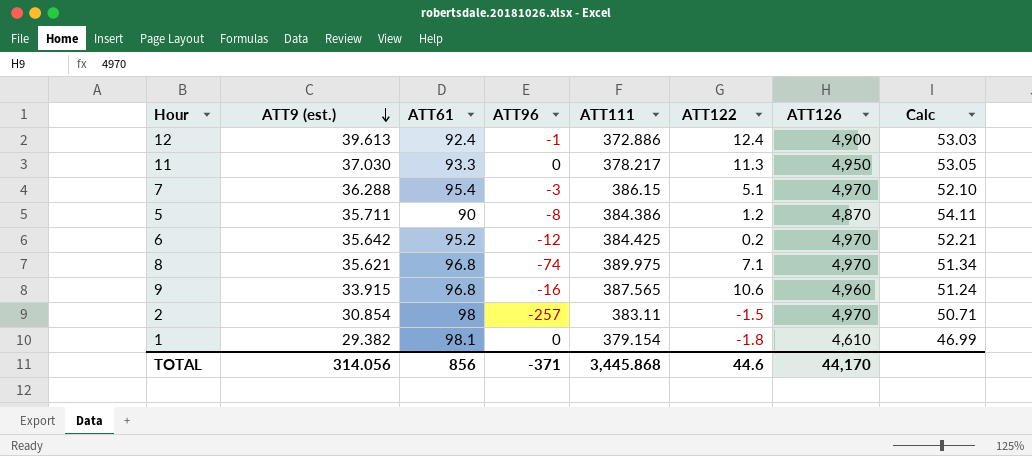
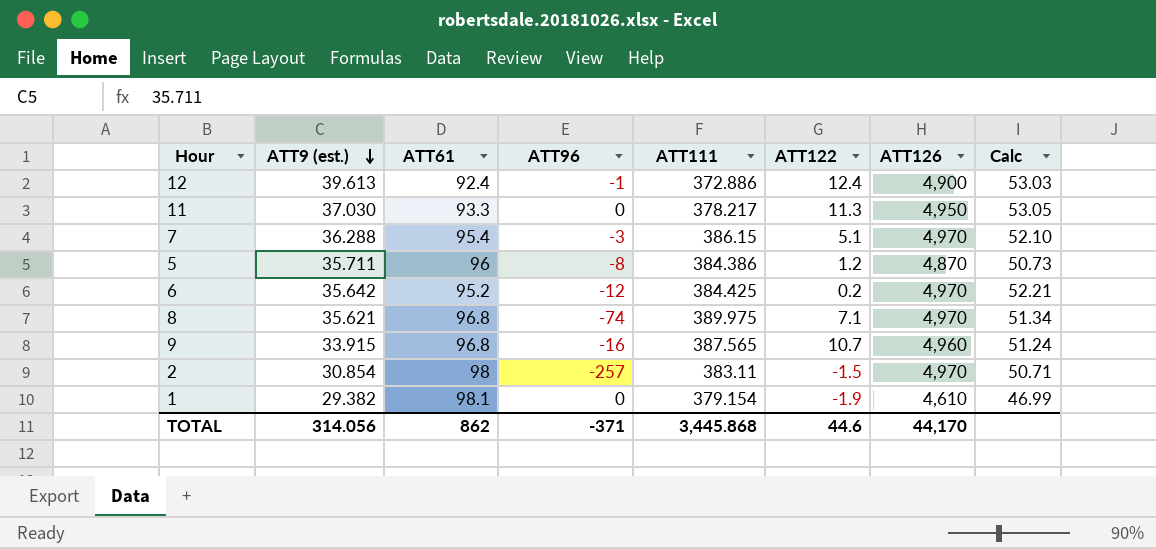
5 | ATT61: 90 -> 96
5 | Calc: 54.11 -> 50.73
9 | ATT122: 10.6 -> 10.7
1 | ATT122: -1.8 -> -1.9
TOTAL | ATT61: 856 -> 862

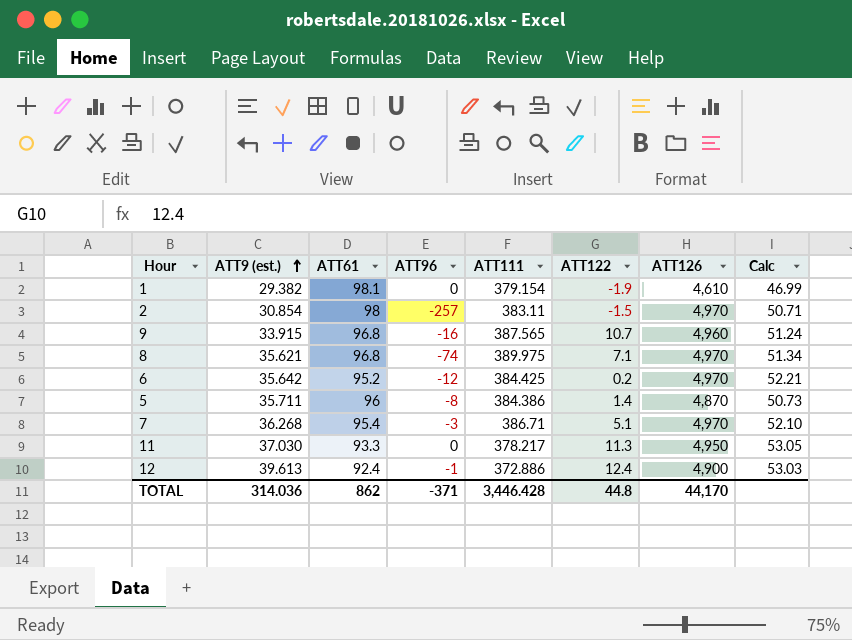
row order: ATT9 (est.) descending -> ATT9 (est.) ascending
5 | ATT122: 1.2 -> 1.4
7 | ATT9 (est.): 36.288 -> 36.268
7 | ATT111: 386.15 -> 386.71
TOTAL | ATT9 (est.): 314.056 -> 314.036
TOTAL | ATT111: 3,445.868 -> 3,446.428
TOTAL | ATT122: 44.6 -> 44.8

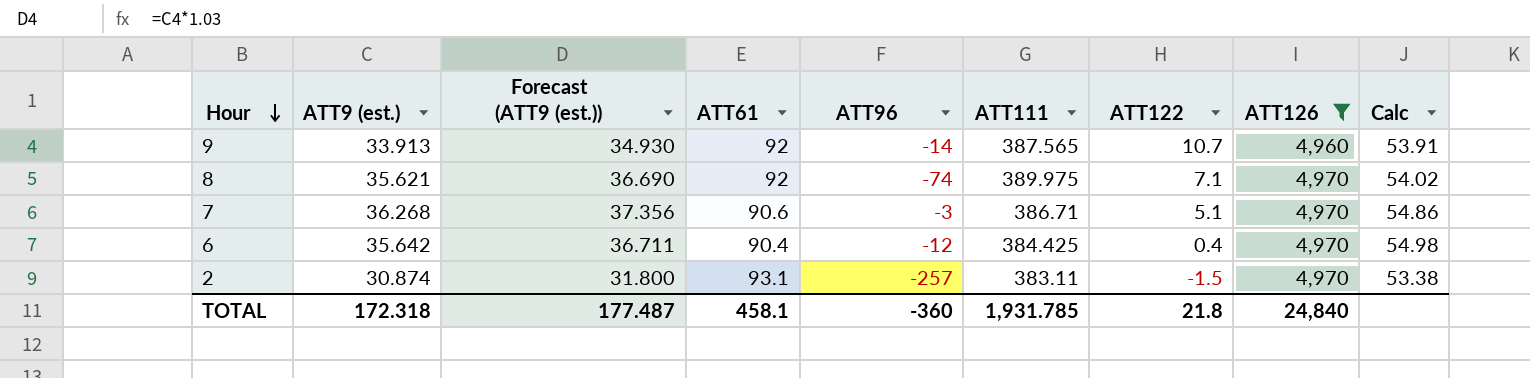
filter: none -> ATT126 >= 4,960
row order: ATT9 (est.) ascending -> Hour descending
column Forecast (ATT9 (est.)) | formula: none -> [ATT9 (est.)] * 1.03
9 | ATT9 (est.): 33.915 -> 33.913
9 | ATT61: 96.8 -> 92
9 | ATT96: -16 -> -14
9 | Calc: 51.24 -> 53.91
8 | ATT61: 96.8 -> 92
8 | Calc: 51.34 -> 54.02
7 | ATT61: 95.4 -> 90.6
7 | Calc: 52.10 -> 54.86
6 | ATT61: 95.2 -> 90.4
6 | ATT122: 0.2 -> 0.4
6 | Calc: 52.21 -> 54.98
2 | ATT9 (est.): 30.854 -> 30.874
2 | ATT61: 98 -> 93.1
2 | Calc: 50.71 -> 53.38
TOTAL | ATT9 (est.): 314.036 -> 172.318
TOTAL | ATT61: 862 -> 458.1
TOTAL | ATT96: -371 -> -360
TOTAL | ATT111: 3,446.428 -> 1,931.785
TOTAL | ATT122: 44.8 -> 21.8
TOTAL | ATT126: 44,170 -> 24,840

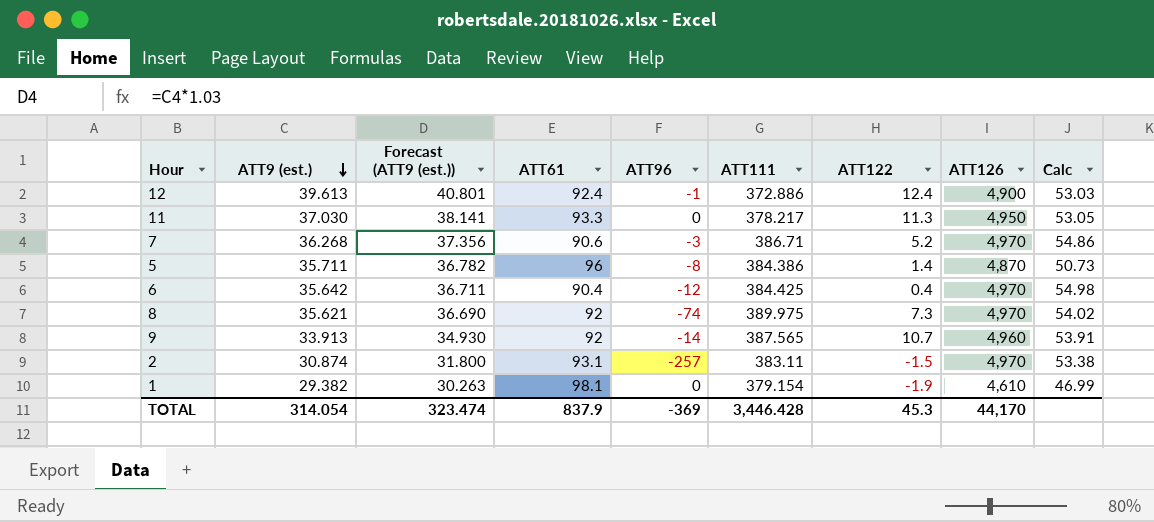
filter: ATT126 >= 4,960 -> none
row order: Hour descending -> ATT9 (est.) descending
7 | ATT122: 5.1 -> 5.2
8 | ATT122: 7.1 -> 7.3
TOTAL | ATT9 (est.): 172.318 -> 314.054
TOTAL | Forecast (ATT9 (est.)): 177.487 -> 323.474
TOTAL | ATT61: 458.1 -> 837.9
TOTAL | ATT96: -360 -> -369
TOTAL | ATT111: 1,931.785 -> 3,446.428
TOTAL | ATT122: 21.8 -> 45.3
TOTAL | ATT126: 24,840 -> 44,170

